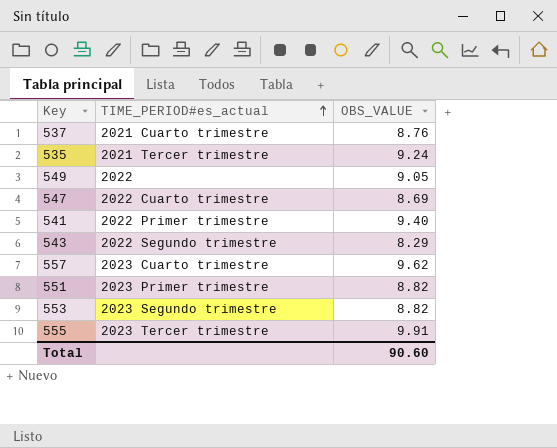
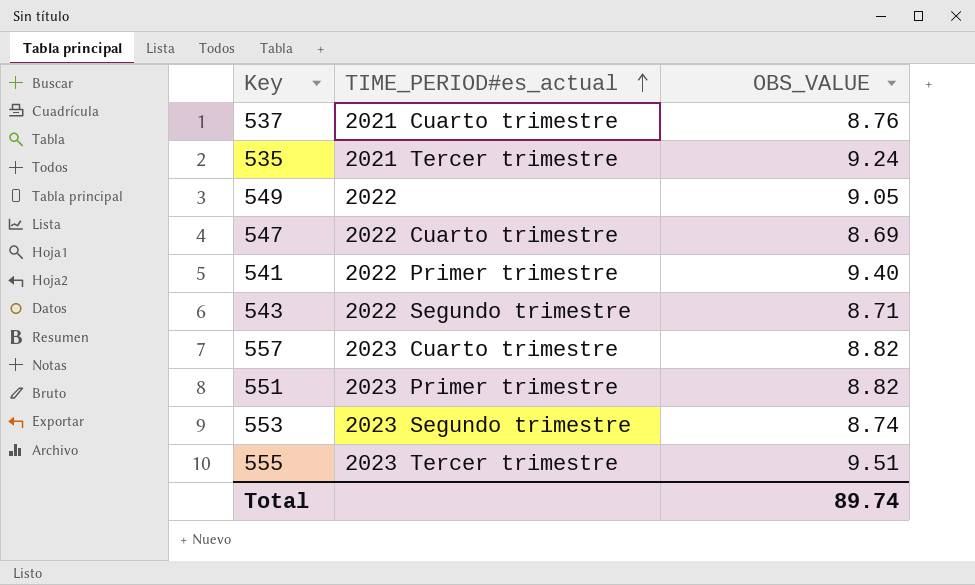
543 | OBS_VALUE: 8.29 -> 8.71
557 | OBS_VALUE: 9.62 -> 8.82
553 | OBS_VALUE: 8.82 -> 8.74
555 | OBS_VALUE: 9.91 -> 9.51
Total | OBS_VALUE: 90.60 -> 89.74

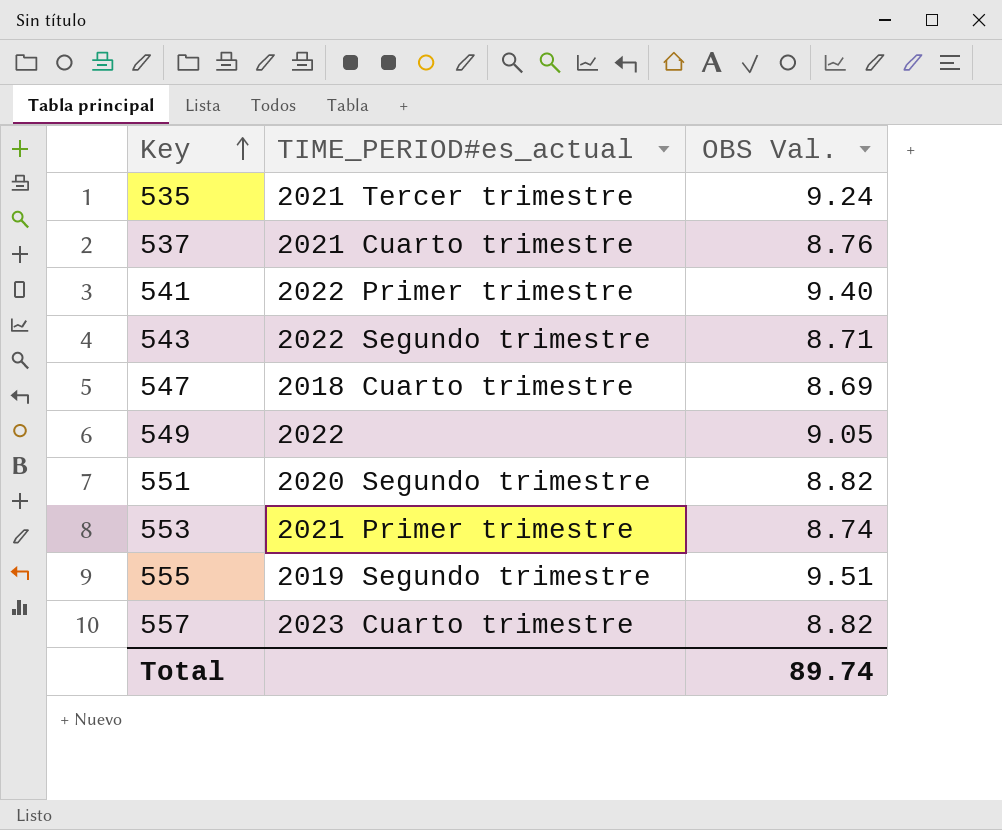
row order: TIME_PERIOD#es_actual ascending -> Key ascending
column name: OBS_VALUE -> OBS Val.
547 | TIME_PERIOD#es_actual: 2022 Cuarto trimestre -> 2018 Cuarto trimestre
551 | TIME_PERIOD#es_actual: 2023 Primer trimestre -> 2020 Segundo trimestre
553 | TIME_PERIOD#es_actual: 2023 Segundo trimestre -> 2021 Primer trimestre
555 | TIME_PERIOD#es_actual: 2023 Tercer trimestre -> 2019 Segundo trimestre

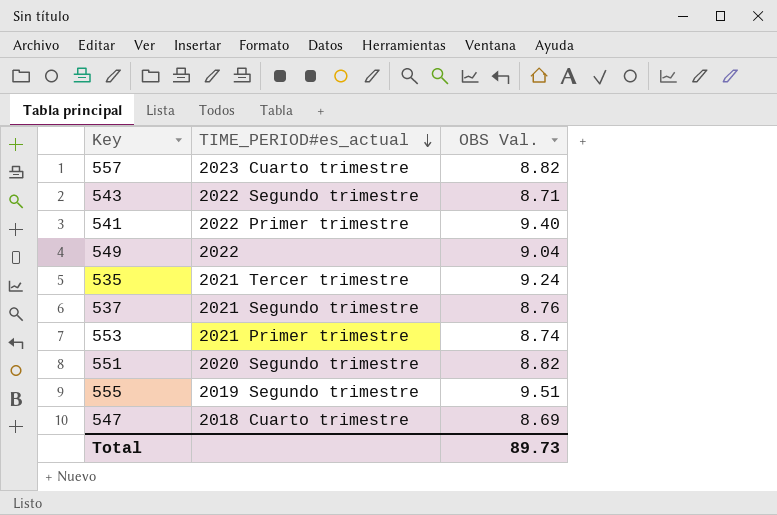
row order: Key ascending -> TIME_PERIOD#es_actual descending
549 | OBS Val.: 9.05 -> 9.04
537 | TIME_PERIOD#es_actual: 2021 Cuarto trimestre -> 2021 Segundo trimestre
Total | OBS Val.: 89.74 -> 89.73

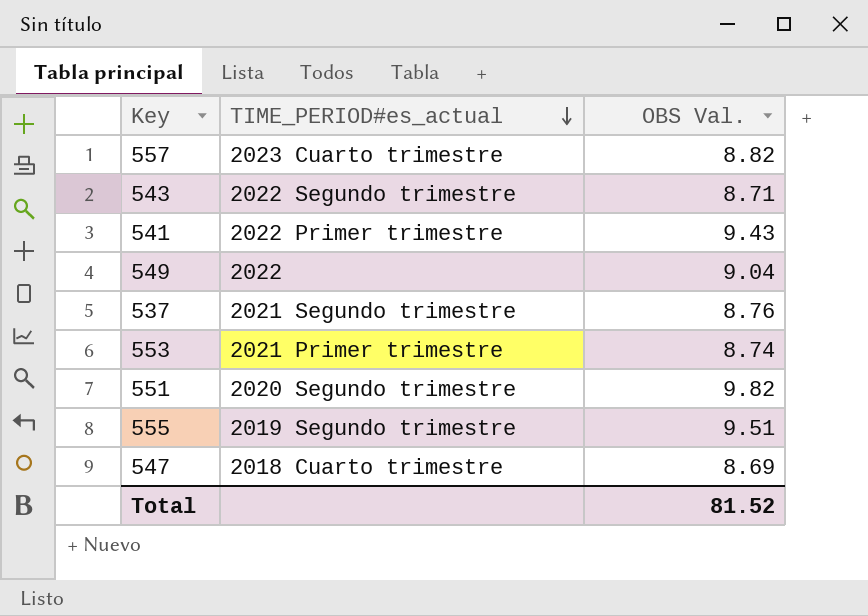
row 535: 2021 Tercer trimestre | 9.24 -> none
541 | OBS Val.: 9.40 -> 9.43
551 | OBS Val.: 8.82 -> 9.82
Total | OBS Val.: 89.73 -> 81.52

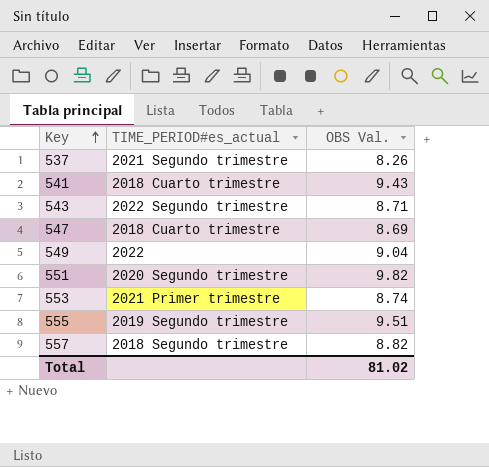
row order: TIME_PERIOD#es_actual descending -> Key ascending
537 | OBS Val.: 8.76 -> 8.26
541 | TIME_PERIOD#es_actual: 2022 Primer trimestre -> 2018 Cuarto trimestre
557 | TIME_PERIOD#es_actual: 2023 Cuarto trimestre -> 2018 Segundo trimestre
Total | OBS Val.: 81.52 -> 81.02

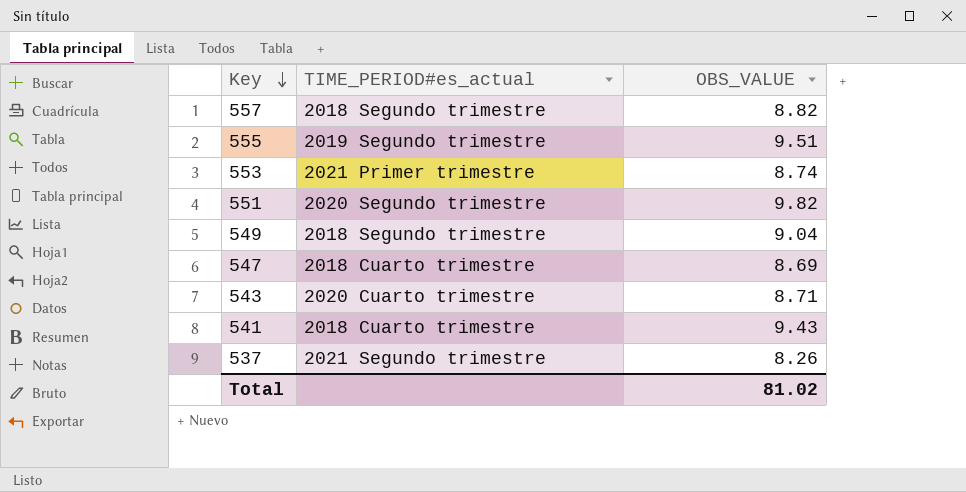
row order: Key ascending -> Key descending
column name: OBS Val. -> OBS_VALUE
549 | TIME_PERIOD#es_actual: 2022 -> 2018 Segundo trimestre
543 | TIME_PERIOD#es_actual: 2022 Segundo trimestre -> 2020 Cuarto trimestre

